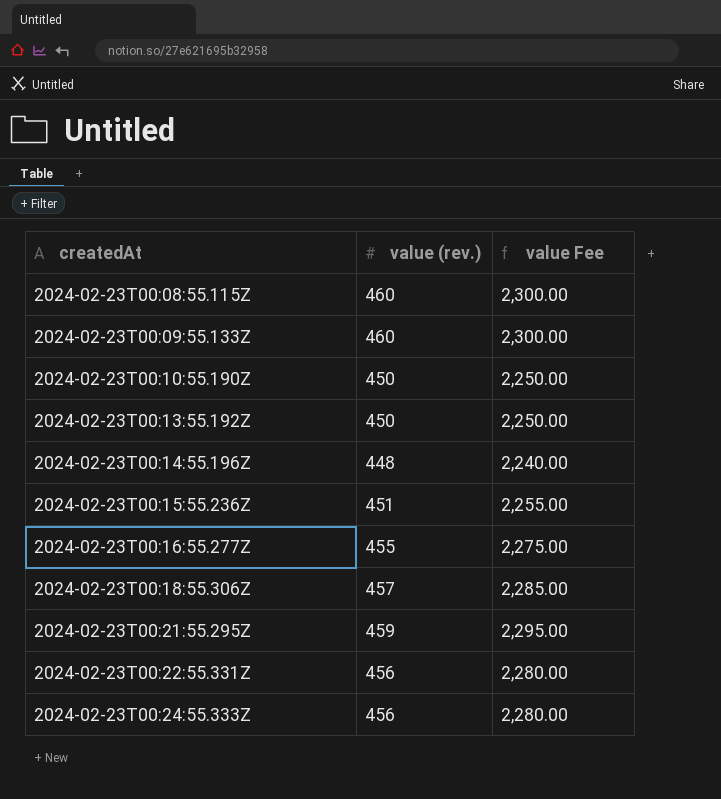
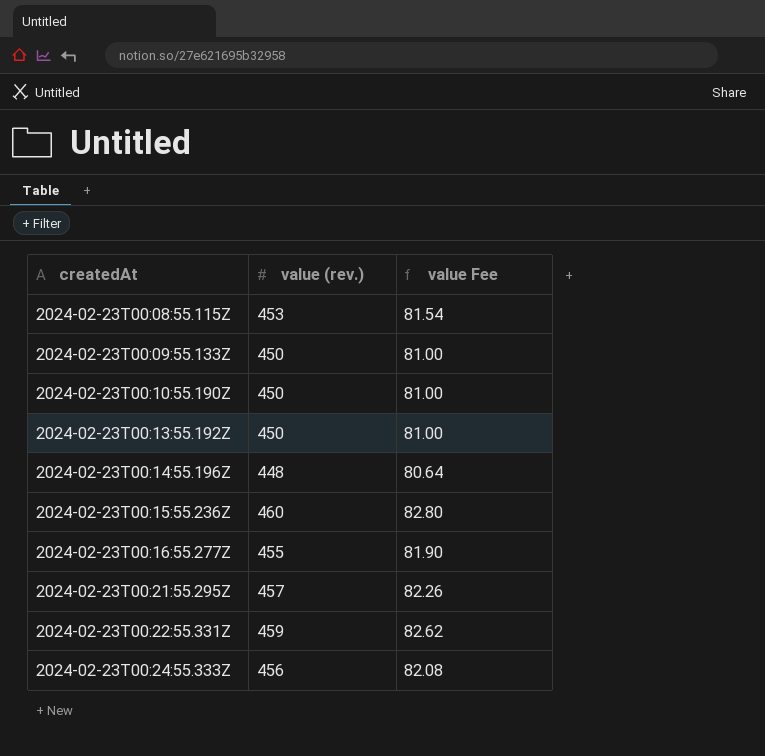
column value Fee | formula: [value (rev.)] * 5 -> [value (rev.)] * 0.18
row 2024-02-23T00:18:55.306Z: 457 | 2,285.00 -> none
2024-02-23T00:08:55.115Z | value (rev.): 460 -> 453
2024-02-23T00:09:55.133Z | value (rev.): 460 -> 450
2024-02-23T00:15:55.236Z | value (rev.): 451 -> 460
2024-02-23T00:21:55.295Z | value (rev.): 459 -> 457
2024-02-23T00:22:55.331Z | value (rev.): 456 -> 459

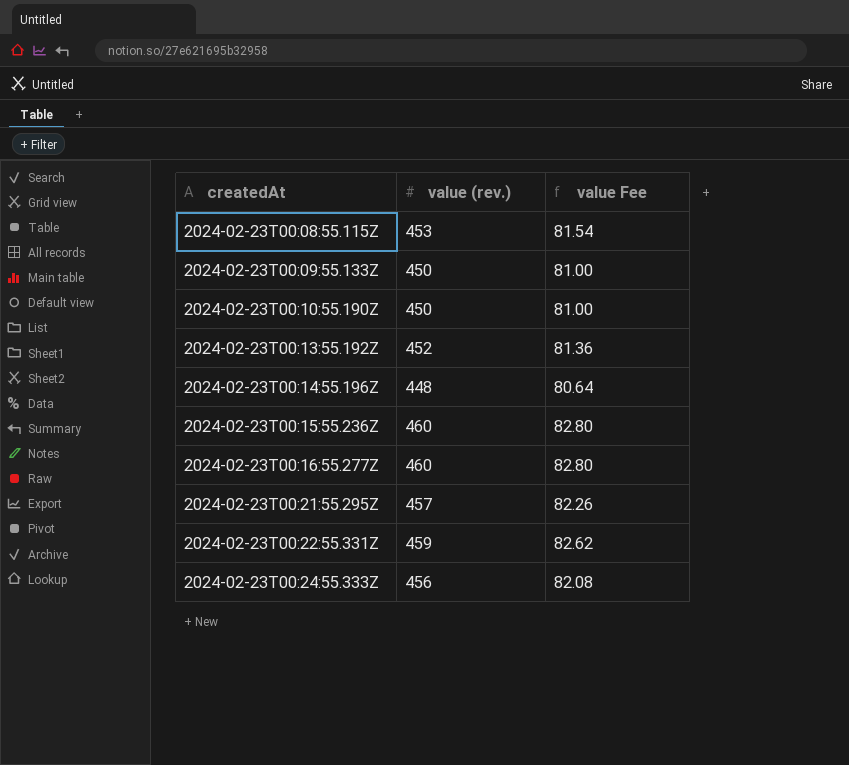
2024-02-23T00:13:55.192Z | value (rev.): 450 -> 452
2024-02-23T00:13:55.192Z | value Fee: 81.00 -> 81.36
2024-02-23T00:16:55.277Z | value (rev.): 455 -> 460
2024-02-23T00:16:55.277Z | value Fee: 81.90 -> 82.80

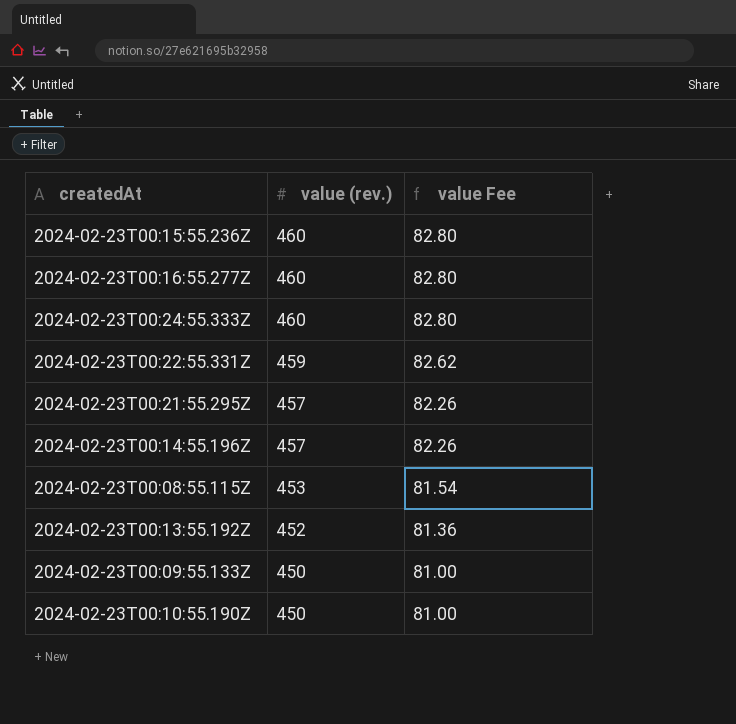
row order: createdAt ascending -> value (rev.) descending
2024-02-23T00:24:55.333Z | value (rev.): 456 -> 460
2024-02-23T00:24:55.333Z | value Fee: 82.08 -> 82.80
2024-02-23T00:14:55.196Z | value (rev.): 448 -> 457
2024-02-23T00:14:55.196Z | value Fee: 80.64 -> 82.26

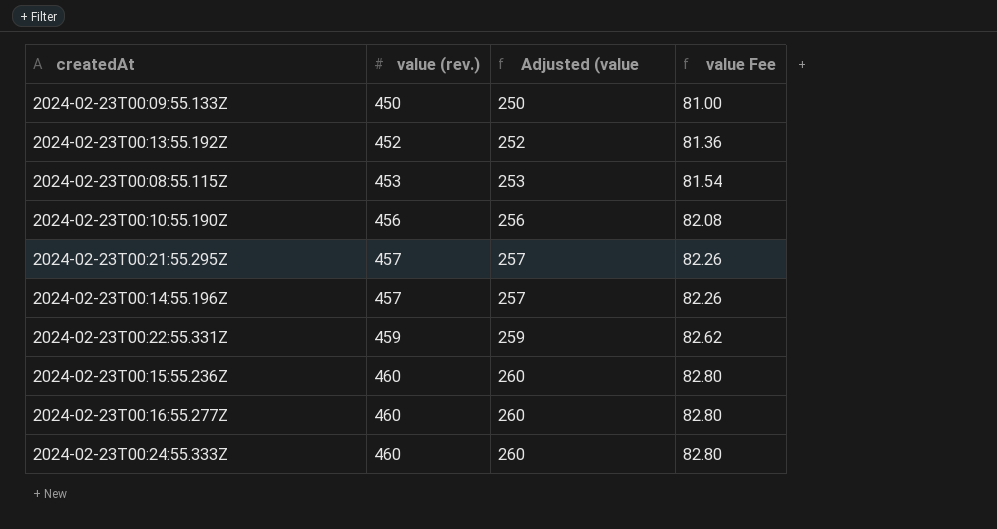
row order: value (rev.) descending -> value (rev.) ascending
column Adjusted (value | formula: none -> [value (rev.)] - 200
2024-02-23T00:10:55.190Z | value (rev.): 450 -> 456
2024-02-23T00:10:55.190Z | value Fee: 81.00 -> 82.08

